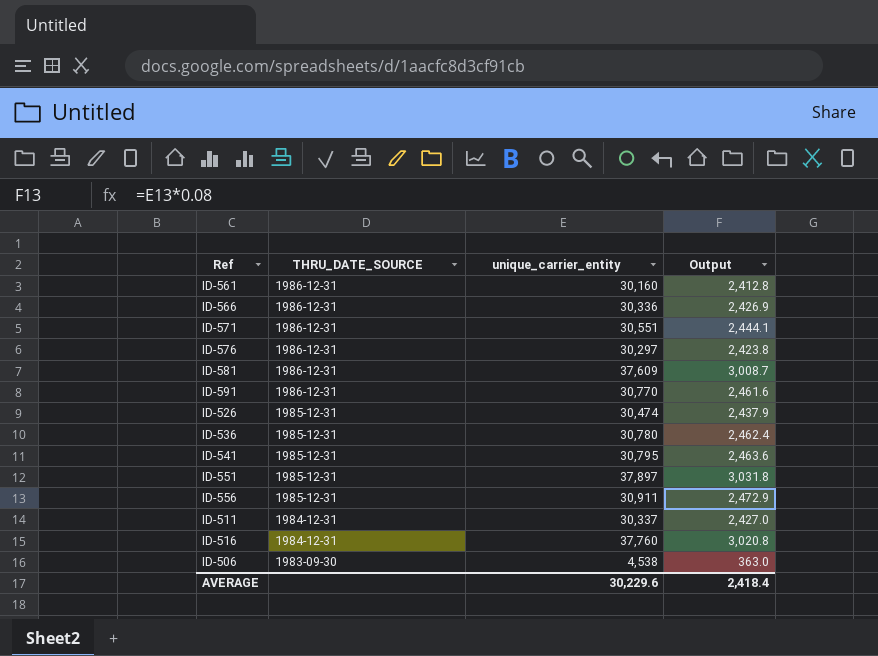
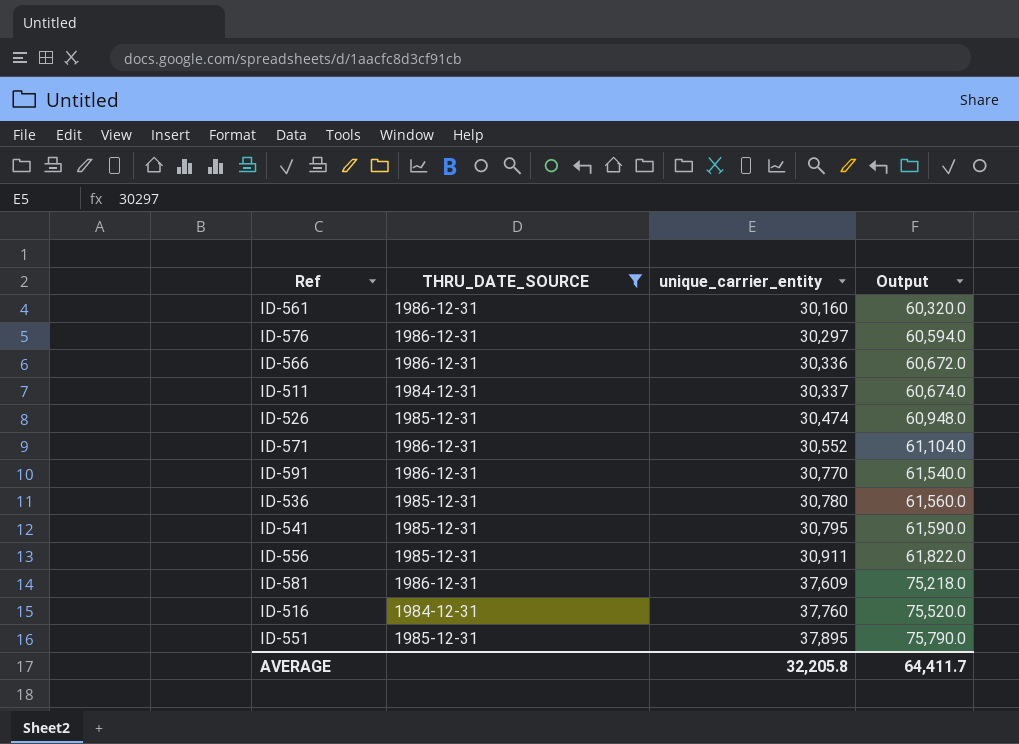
filter: none -> THRU_DATE_SOURCE != 1983-09-30
row order: THRU_DATE_SOURCE descending -> unique_carrier_entity ascending
column Output | formula: [unique_carrier_entity] * 0.08 -> [unique_carrier_entity] * 2
ID-571 | unique_carrier_entity: 30,551 -> 30,552
ID-551 | unique_carrier_entity: 37,897 -> 37,895
AVERAGE | unique_carrier_entity: 30,229.6 -> 32,205.8
AVERAGE | Output: 2,418.4 -> 64,411.7

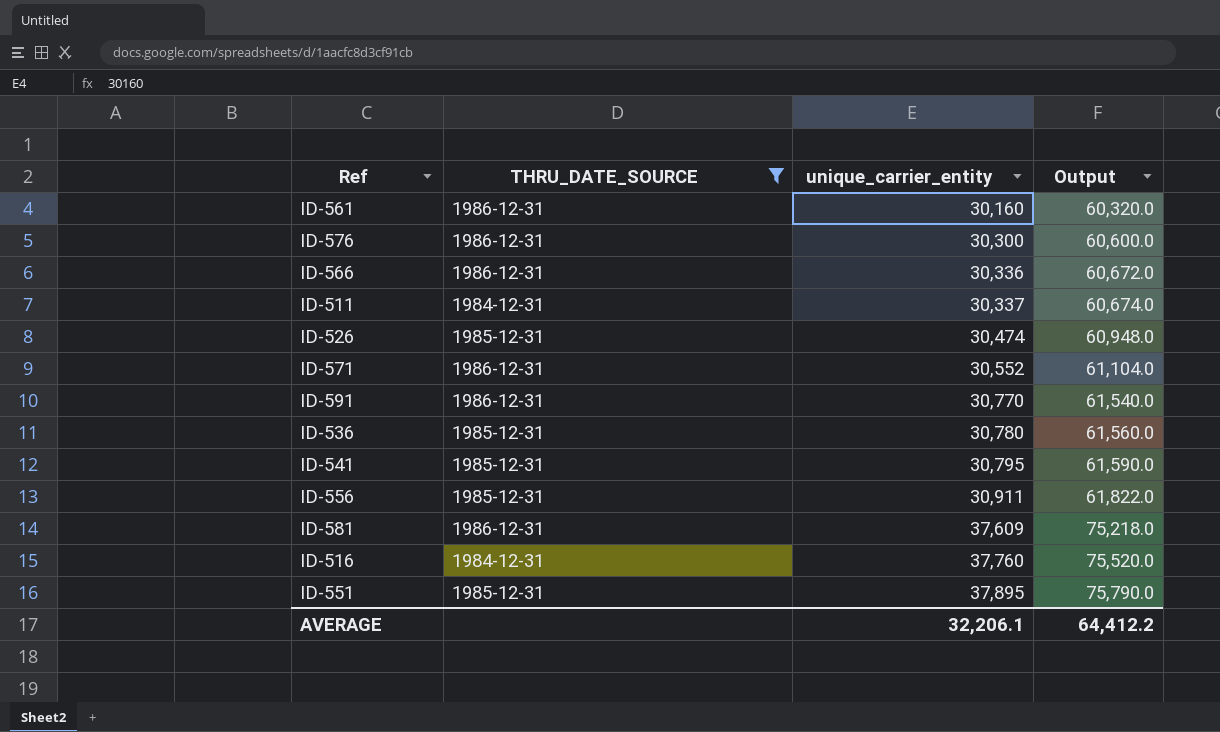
ID-576 | unique_carrier_entity: 30,297 -> 30,300
ID-576 | Output: 60,594.0 -> 60,600.0
AVERAGE | unique_carrier_entity: 32,205.8 -> 32,206.1
AVERAGE | Output: 64,411.7 -> 64,412.2

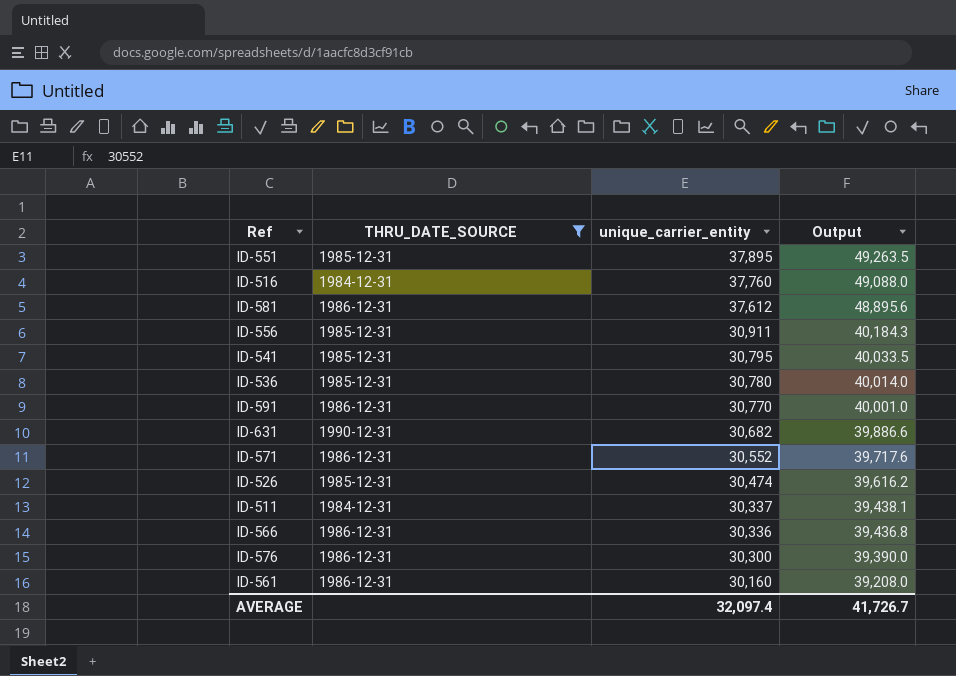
row order: unique_carrier_entity ascending -> unique_carrier_entity descending
column Output | formula: [unique_carrier_entity] * 2 -> [unique_carrier_entity] * 1.3
ID-581 | unique_carrier_entity: 37,609 -> 37,612
row ID-631: none -> 1990-12-31 | 30,682 | 39,886.6
AVERAGE | unique_carrier_entity: 32,206.1 -> 32,097.4
AVERAGE | Output: 64,412.2 -> 41,726.7

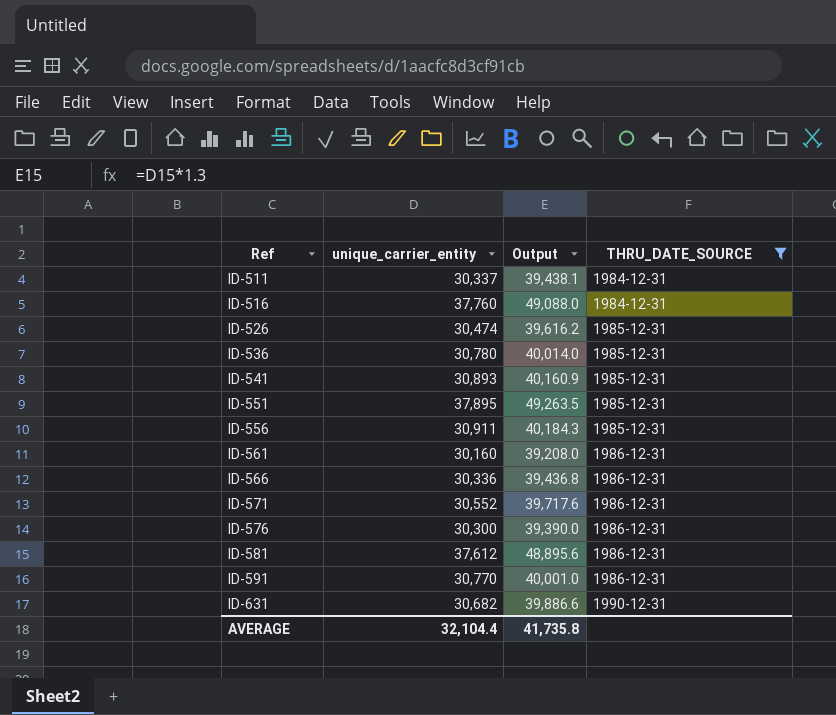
row order: unique_carrier_entity descending -> Ref ascending
column THRU_DATE_SOURCE | position: 2 -> 4
ID-541 | unique_carrier_entity: 30,795 -> 30,893
ID-541 | Output: 40,033.5 -> 40,160.9
AVERAGE | unique_carrier_entity: 32,097.4 -> 32,104.4
AVERAGE | Output: 41,726.7 -> 41,735.8

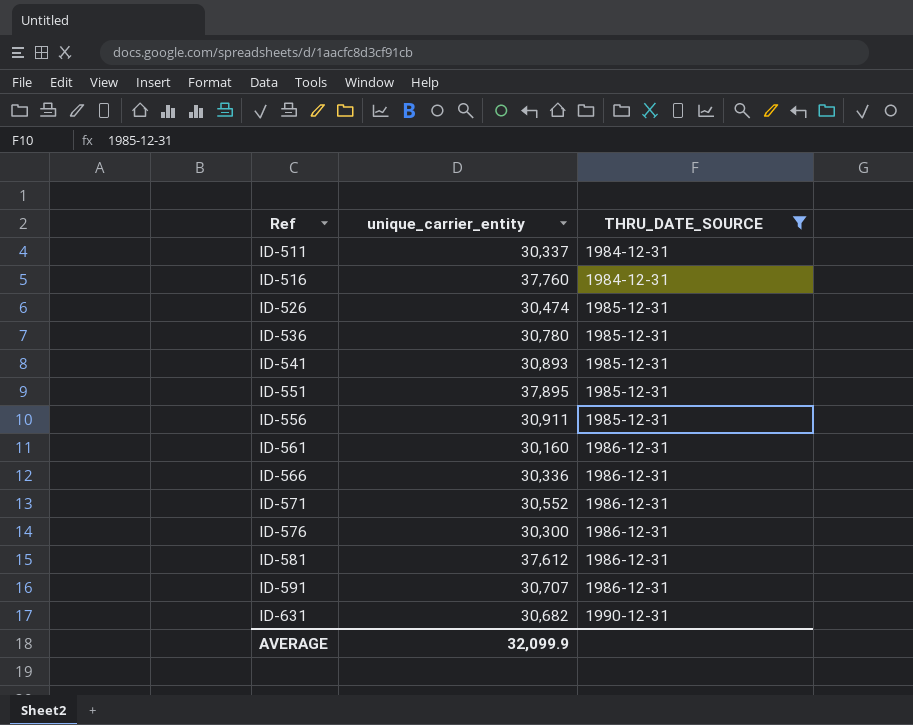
column Output | formula: [unique_carrier_entity] * 1.3 -> none
ID-591 | unique_carrier_entity: 30,770 -> 30,707
AVERAGE | unique_carrier_entity: 32,104.4 -> 32,099.9

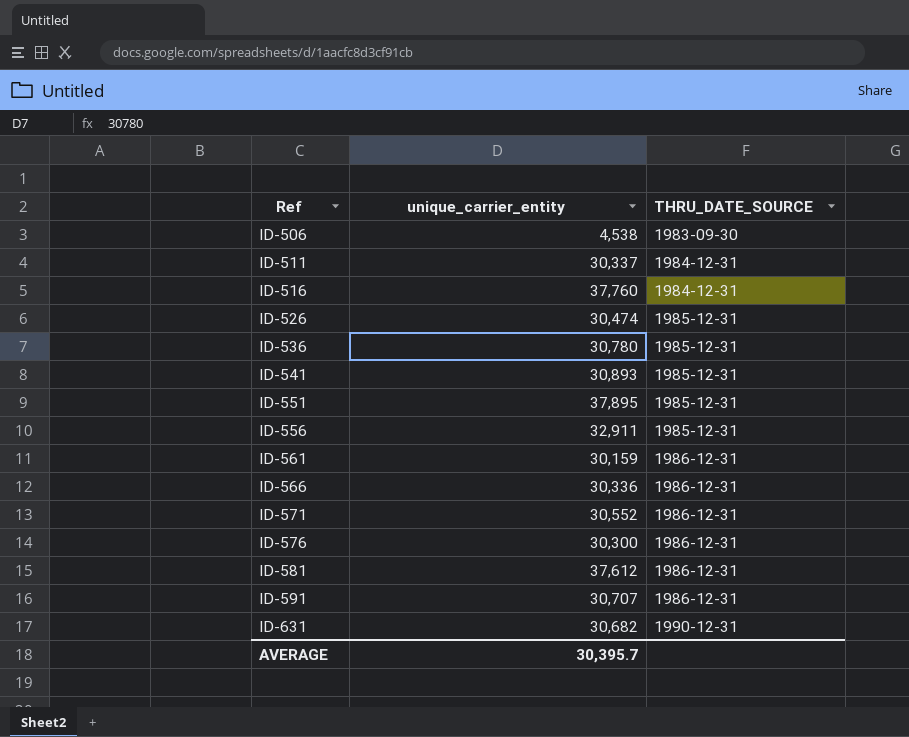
filter: THRU_DATE_SOURCE != 1983-09-30 -> none
ID-556 | unique_carrier_entity: 30,911 -> 32,911
ID-561 | unique_carrier_entity: 30,160 -> 30,159
AVERAGE | unique_carrier_entity: 32,099.9 -> 30,395.7

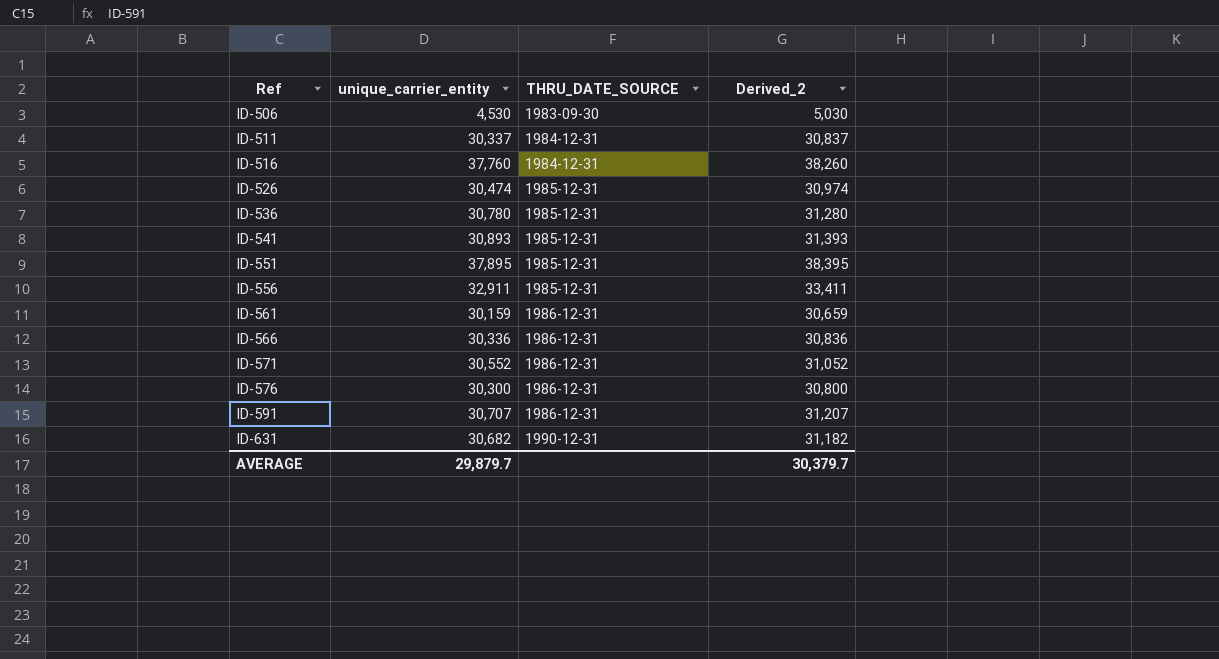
column Derived_2 | formula: none -> [unique_carrier_entity] + 500
row ID-581: 37,612 | 1986-12-31 -> none
ID-506 | unique_carrier_entity: 4,538 -> 4,530
AVERAGE | unique_carrier_entity: 30,395.7 -> 29,879.7

